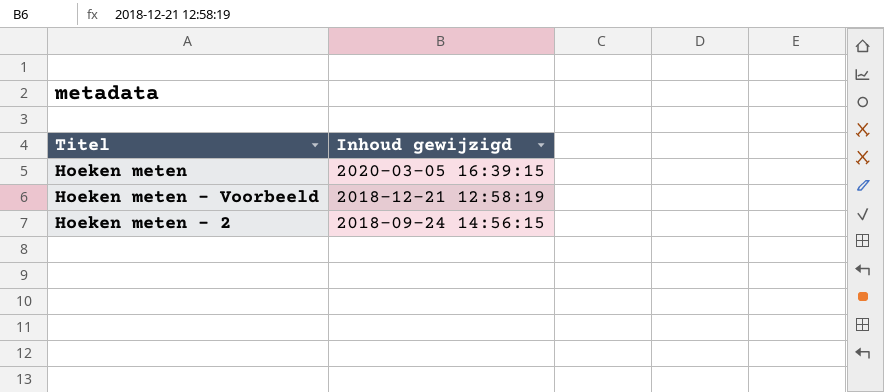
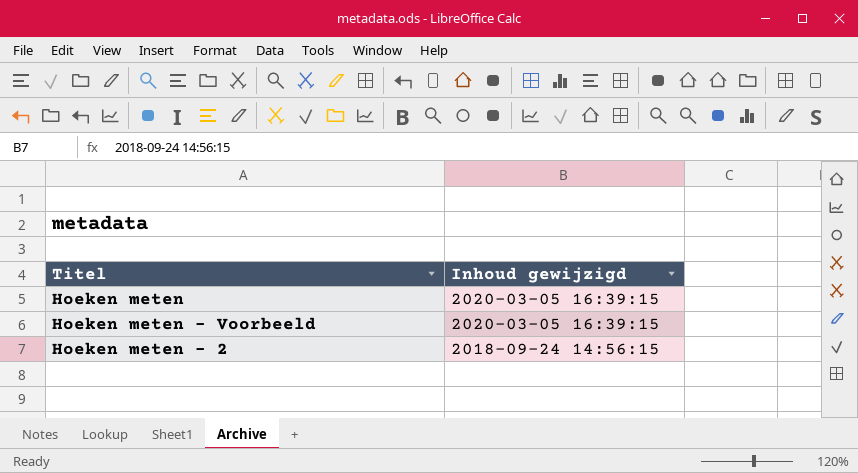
Hoeken meten - Voorbeeld | Inhoud gewijzigd: 2018-12-21 12:58:19 -> 2020-03-05 16:39:15

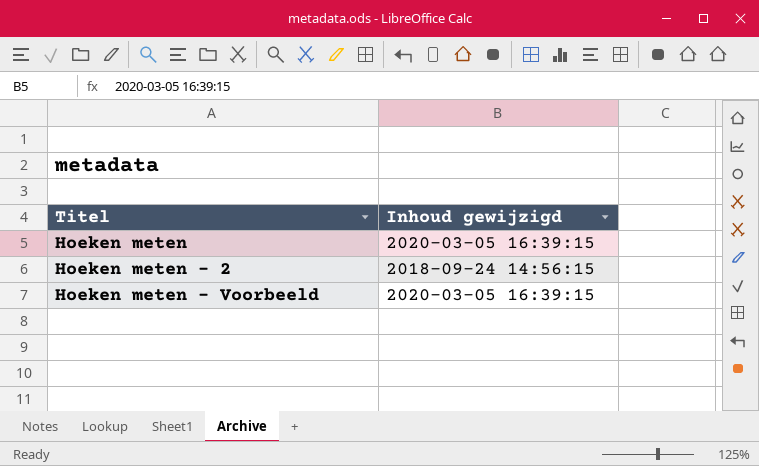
row order: Inhoud gewijzigd descending -> Titel ascending

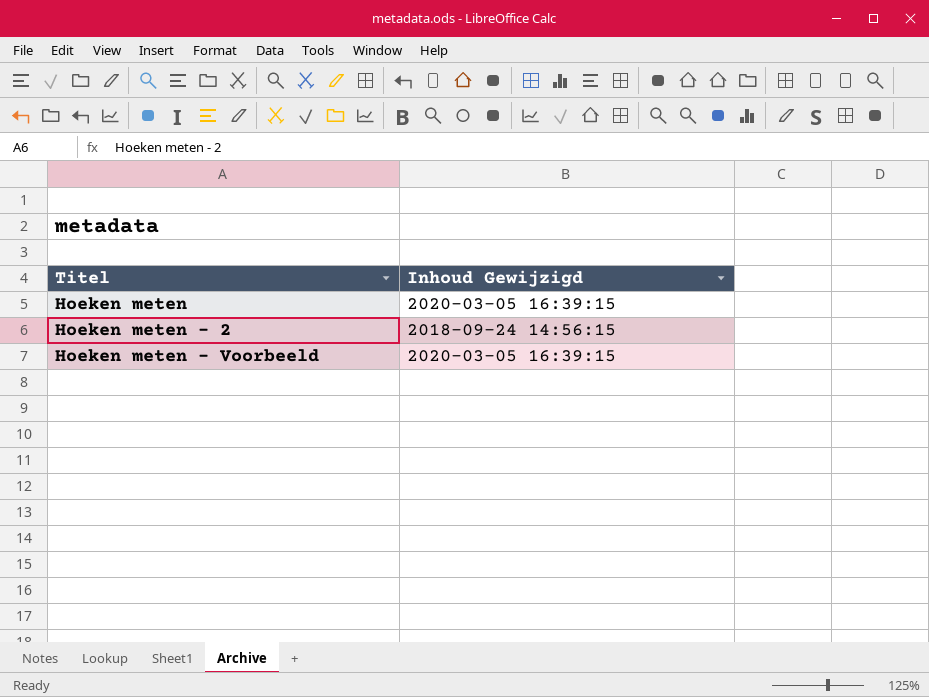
column name: Inhoud gewijzigd -> Inhoud Gewijzigd

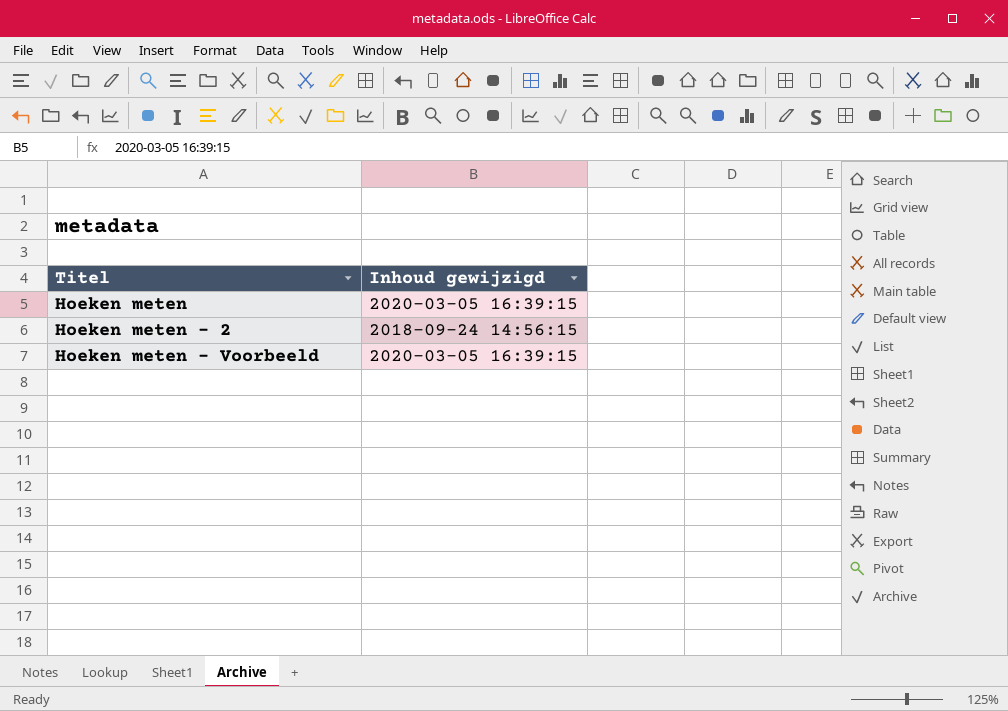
column name: Inhoud Gewijzigd -> Inhoud gewijzigd

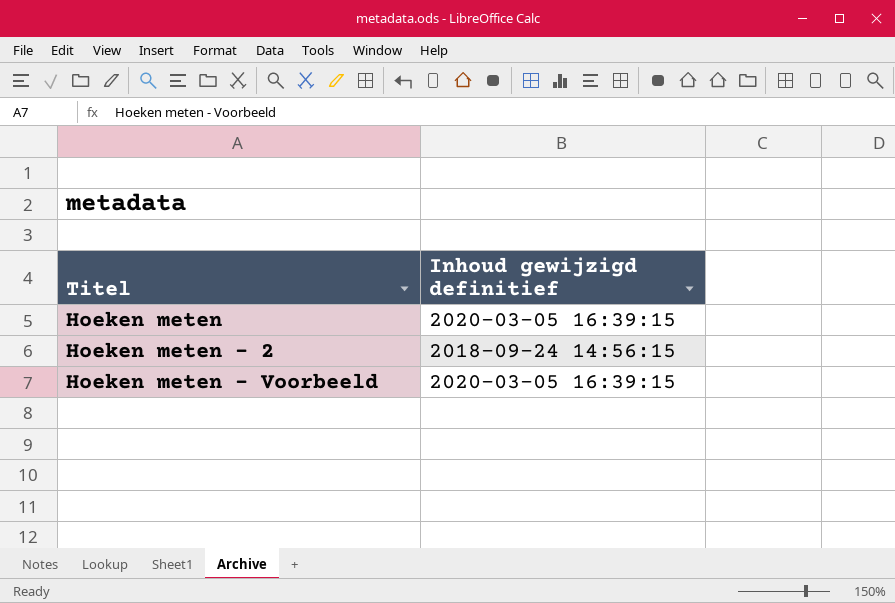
column name: Inhoud gewijzigd -> Inhoud gewijzigd definitief

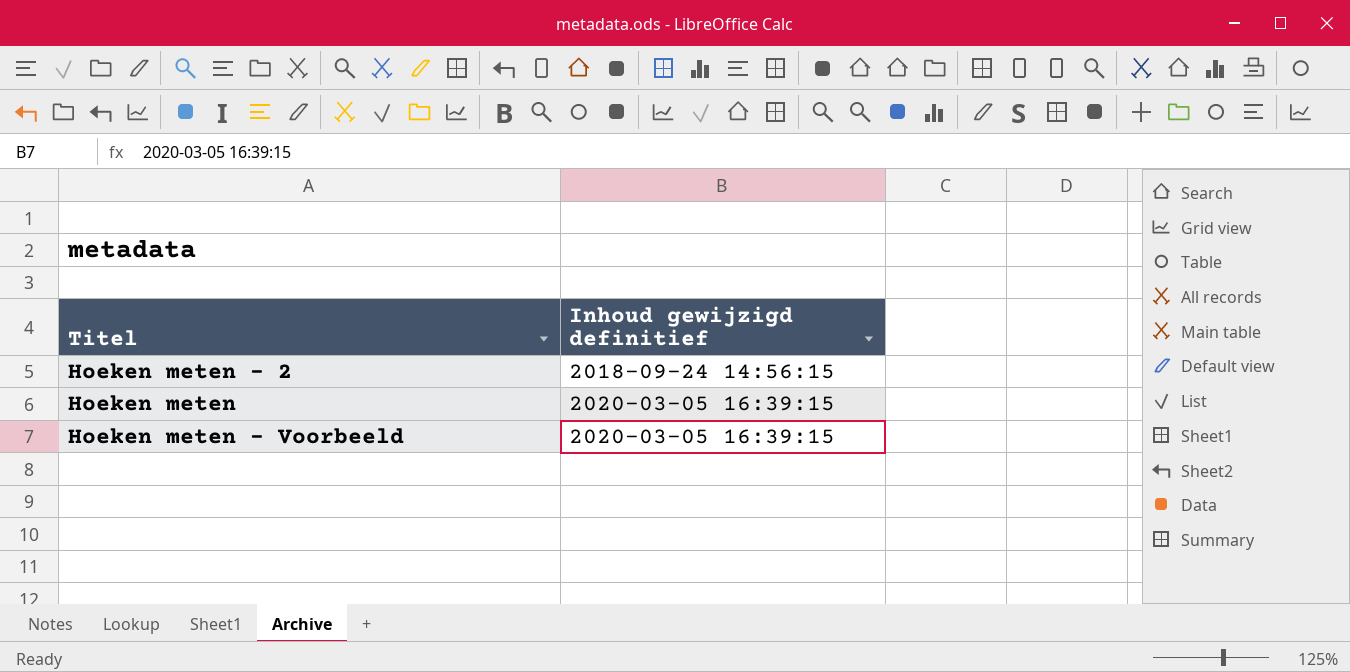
row order: Titel ascending -> Inhoud gewijzigd definitief ascending

